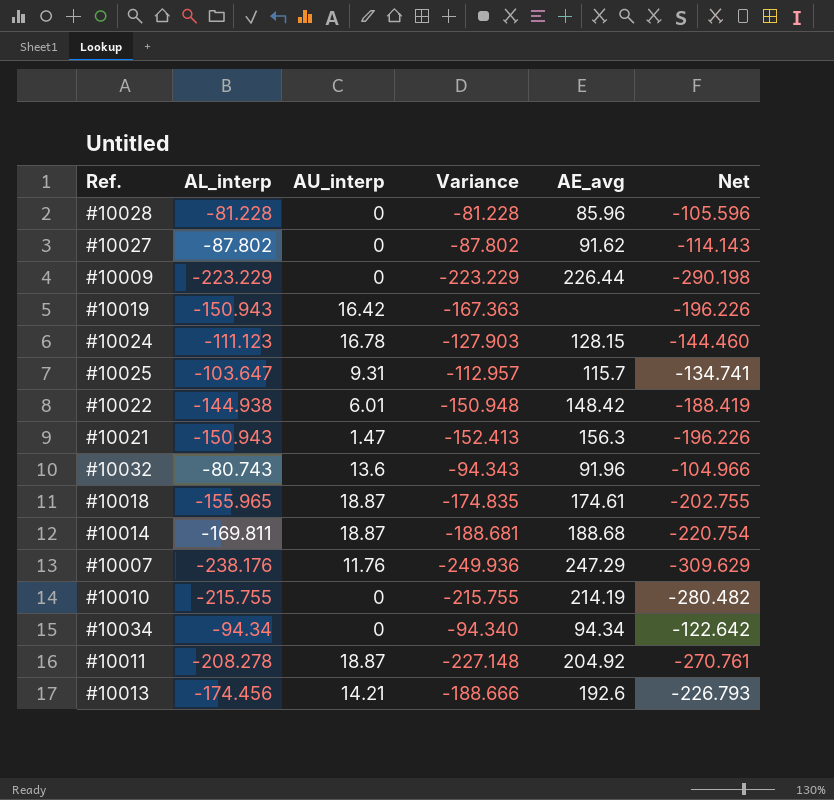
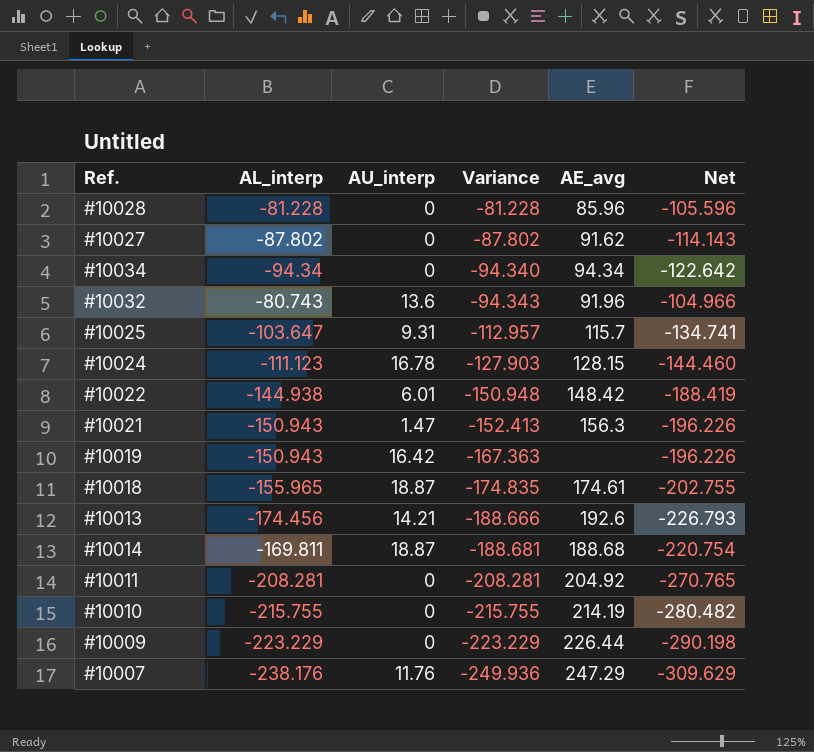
row order: none -> Variance descending
#10011 | AL_interp: -208.278 -> -208.281
#10011 | AU_interp: 18.87 -> 0
#10011 | Variance: -227.148 -> -208.281
#10011 | Net: -270.761 -> -270.765

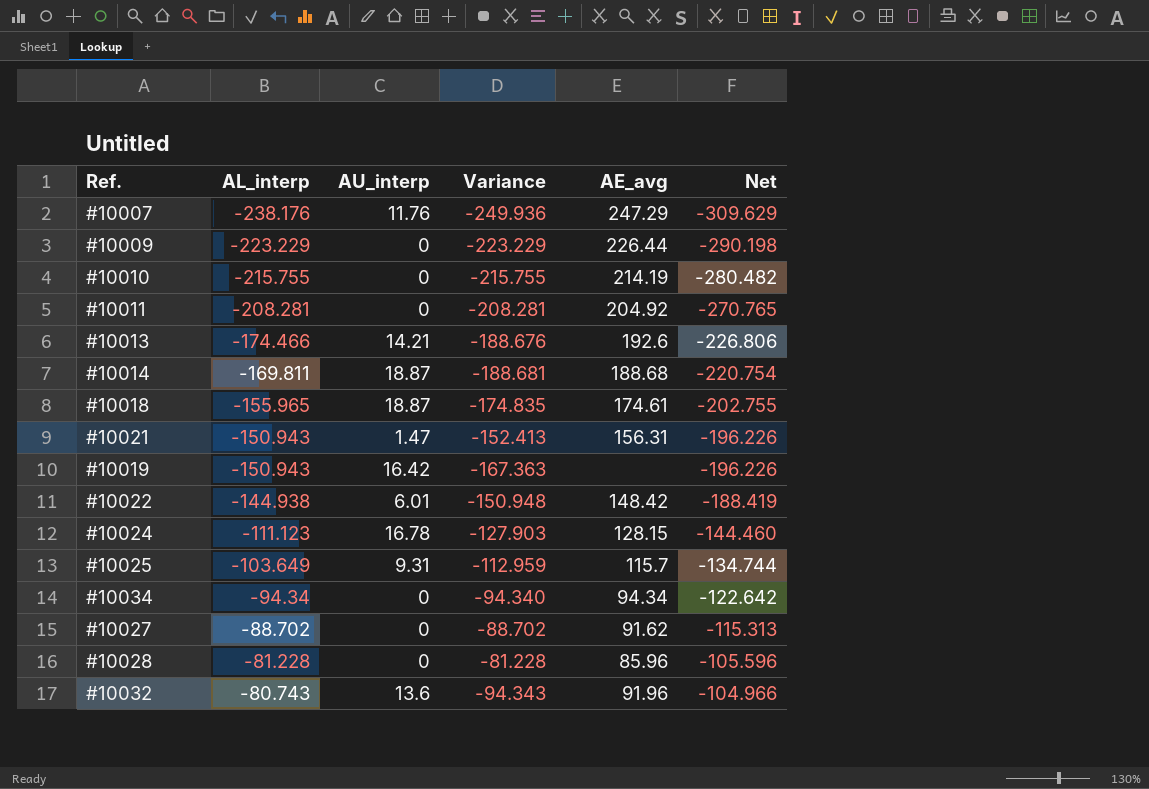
row order: Variance descending -> AL_interp ascending
#10013 | AL_interp: -174.456 -> -174.466
#10013 | Variance: -188.666 -> -188.676
#10013 | Net: -226.793 -> -226.806
#10021 | AE_avg: 156.3 -> 156.31
#10025 | AL_interp: -103.647 -> -103.649
#10025 | Variance: -112.957 -> -112.959
#10025 | Net: -134.741 -> -134.744
#10027 | AL_interp: -87.802 -> -88.702
#10027 | Variance: -87.802 -> -88.702
#10027 | Net: -114.143 -> -115.313

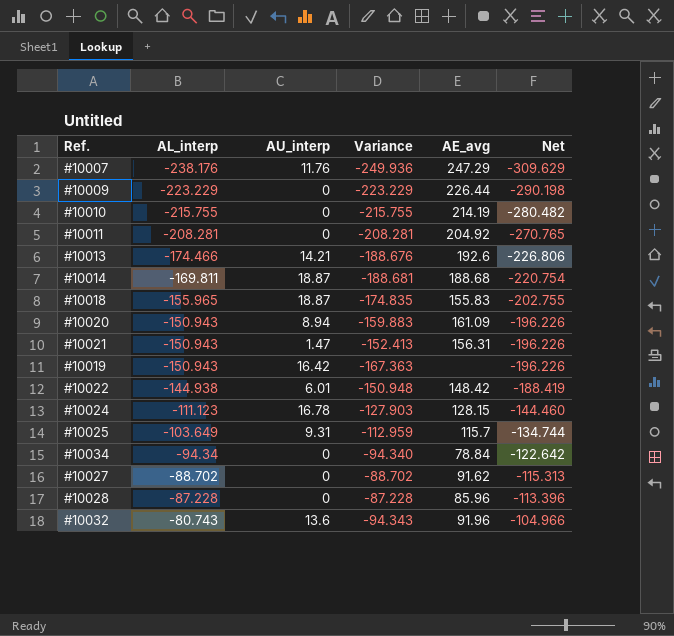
#10018 | AE_avg: 174.61 -> 155.83
row #10020: none -> -150.943 | 8.94 | -159.883 | 161.09 | -196.226
#10034 | AE_avg: 94.34 -> 78.84
#10028 | AL_interp: -81.228 -> -87.228
#10028 | Variance: -81.228 -> -87.228
#10028 | Net: -105.596 -> -113.396

